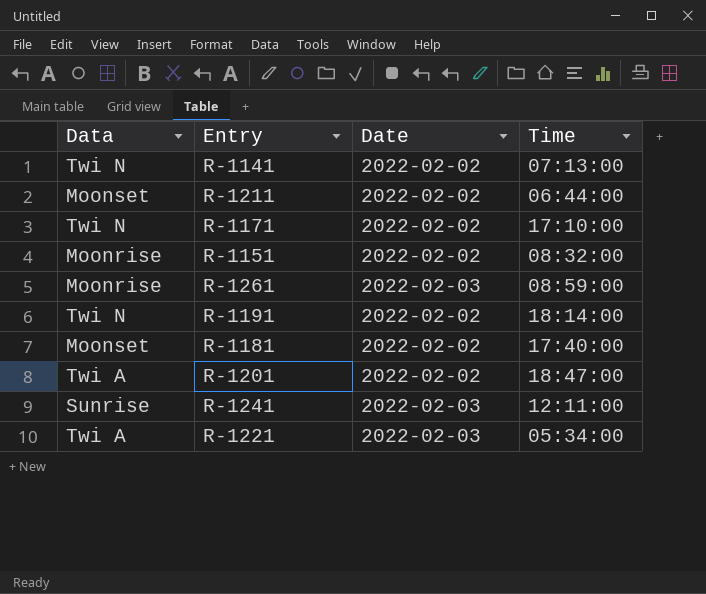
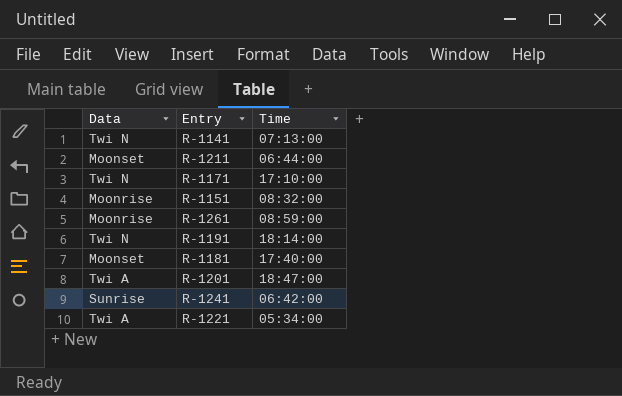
column Date | position: 3 -> none
R-1241 | Time: 12:11:00 -> 06:42:00

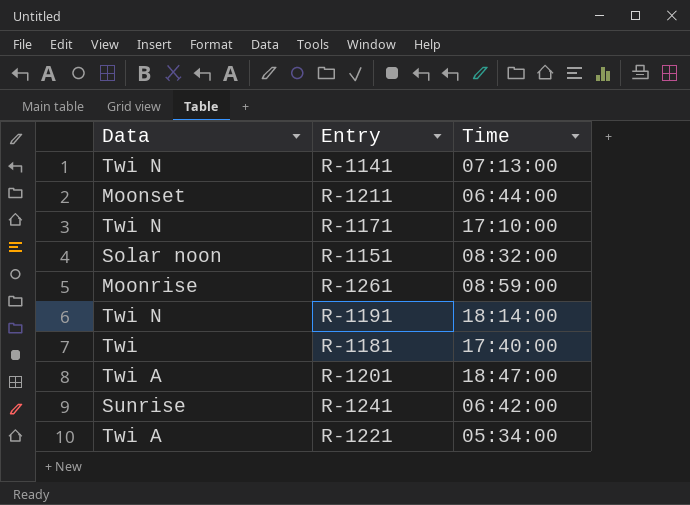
R-1151 | Data: Moonrise -> Solar noon
R-1181 | Data: Moonset -> Twi

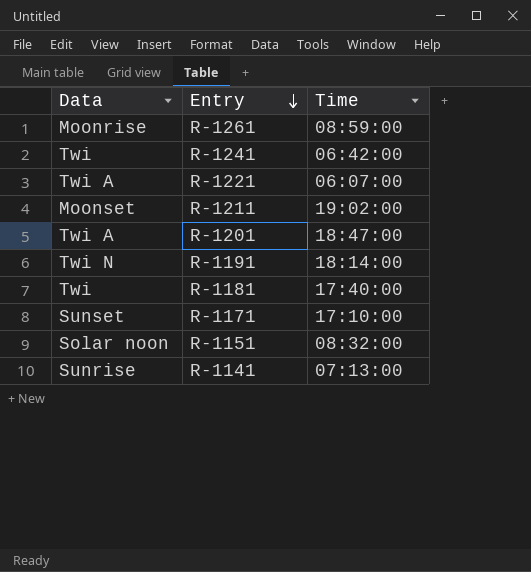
row order: none -> Entry descending
R-1241 | Data: Sunrise -> Twi
R-1221 | Time: 05:34:00 -> 06:07:00
R-1211 | Time: 06:44:00 -> 19:02:00
R-1171 | Data: Twi N -> Sunset
R-1141 | Data: Twi N -> Sunrise

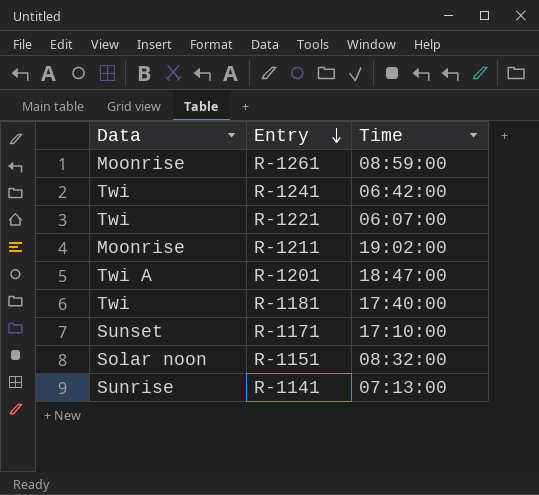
row R-1191: Twi N | 18:14:00 -> none
R-1221 | Data: Twi A -> Twi
R-1211 | Data: Moonset -> Moonrise

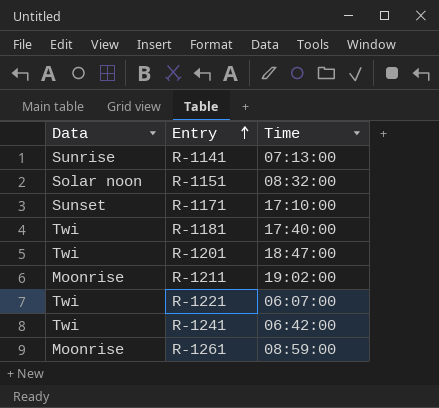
row order: Entry descending -> Entry ascending
R-1201 | Data: Twi A -> Twi

